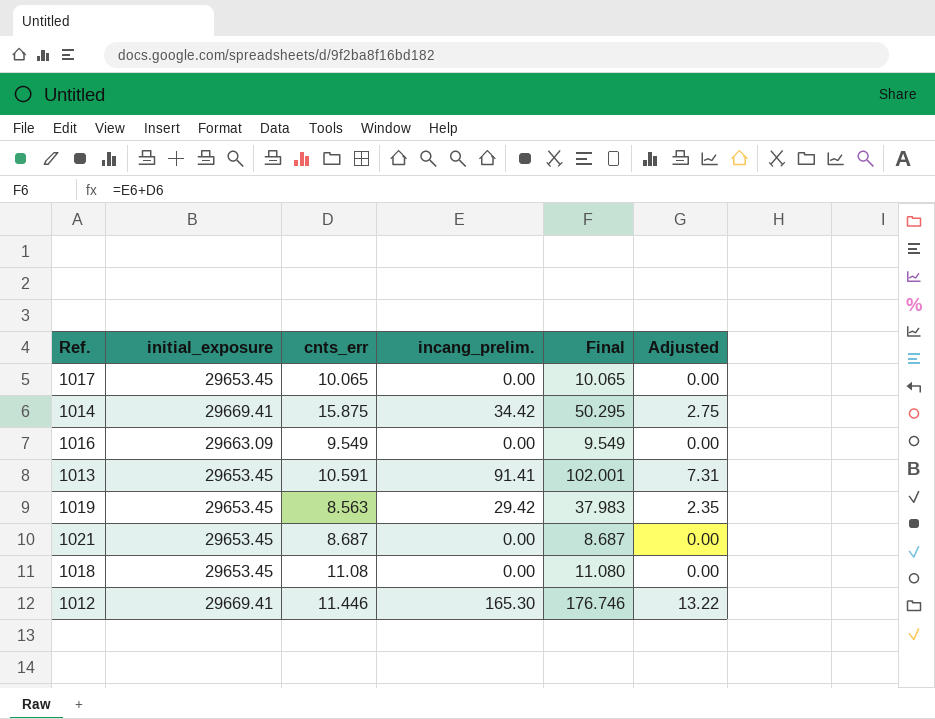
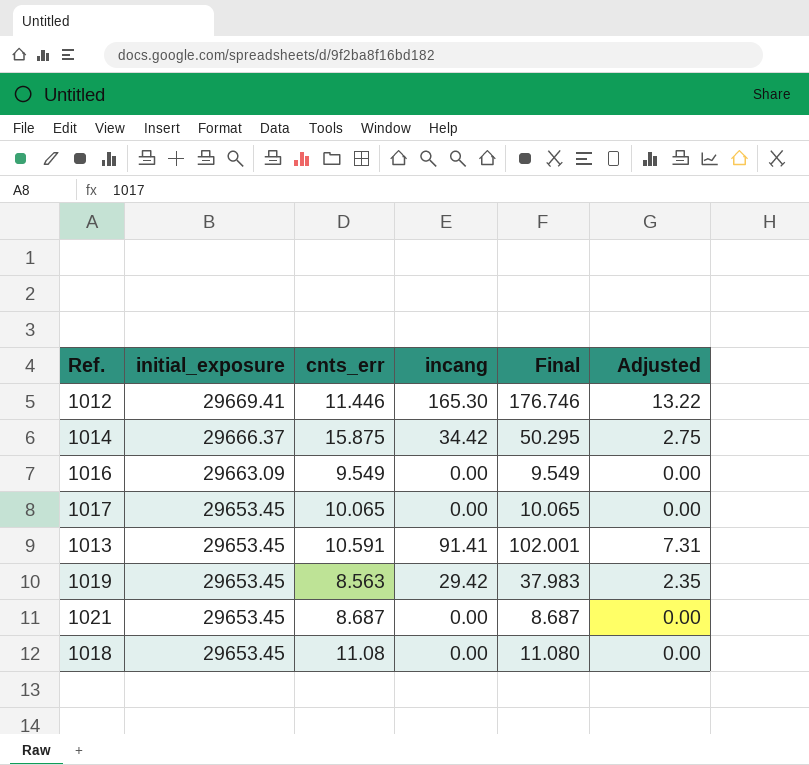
row order: none -> initial_exposure descending
column name: incang_prelim. -> incang
1014 | initial_exposure: 29669.41 -> 29666.37

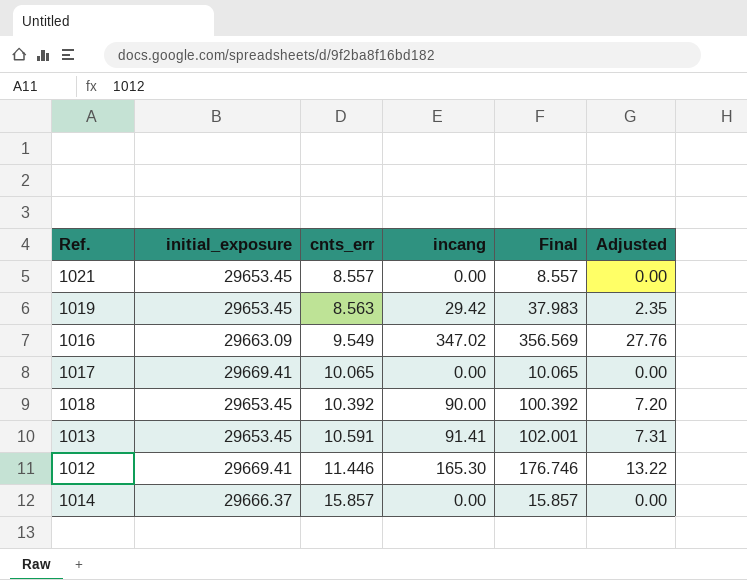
row order: initial_exposure descending -> cnts_err ascending
1021 | cnts_err: 8.687 -> 8.557
1021 | Final: 8.687 -> 8.557
1016 | incang: 0.00 -> 347.02
1016 | Final: 9.549 -> 356.569
1016 | Adjusted: 0.00 -> 27.76
1017 | initial_exposure: 29653.45 -> 29669.41
1018 | cnts_err: 11.08 -> 10.392
1018 | incang: 0.00 -> 90.00
1018 | Final: 11.080 -> 100.392
1018 | Adjusted: 0.00 -> 7.20
1014 | cnts_err: 15.875 -> 15.857
1014 | incang: 34.42 -> 0.00
1014 | Final: 50.295 -> 15.857
1014 | Adjusted: 2.75 -> 0.00

